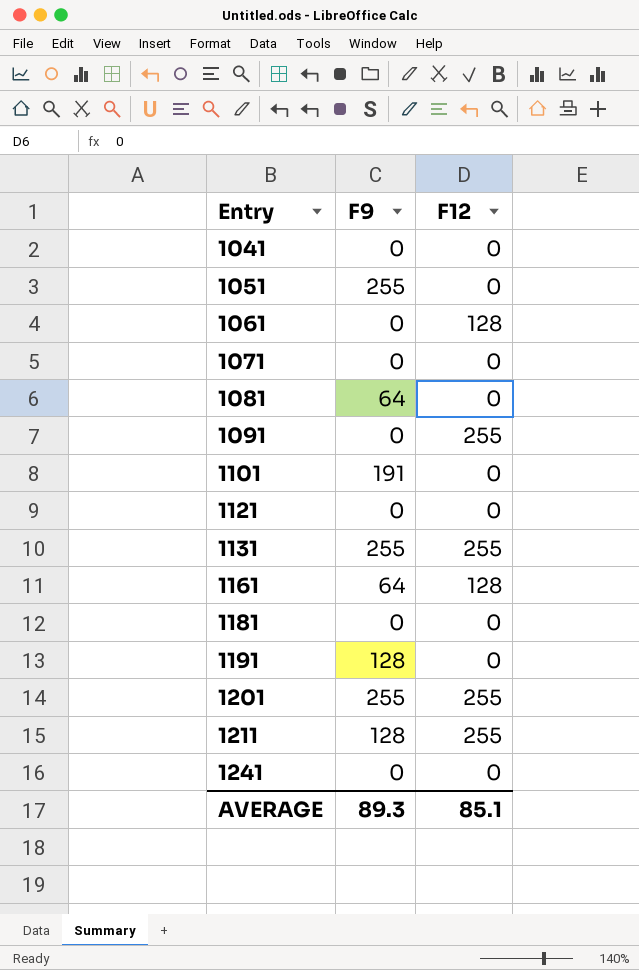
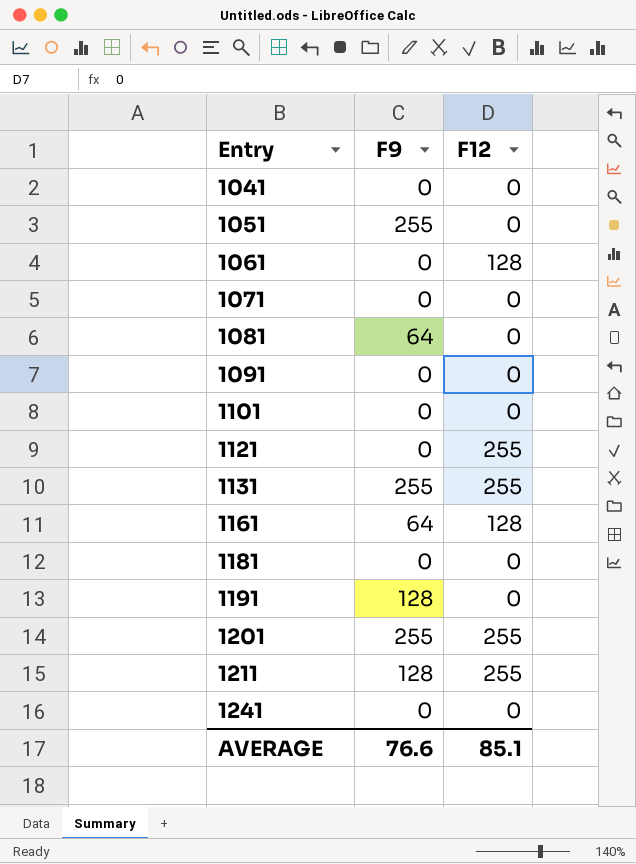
1091 | F12: 255 -> 0
1101 | F9: 191 -> 0
1121 | F12: 0 -> 255
AVERAGE | F9: 89.3 -> 76.6

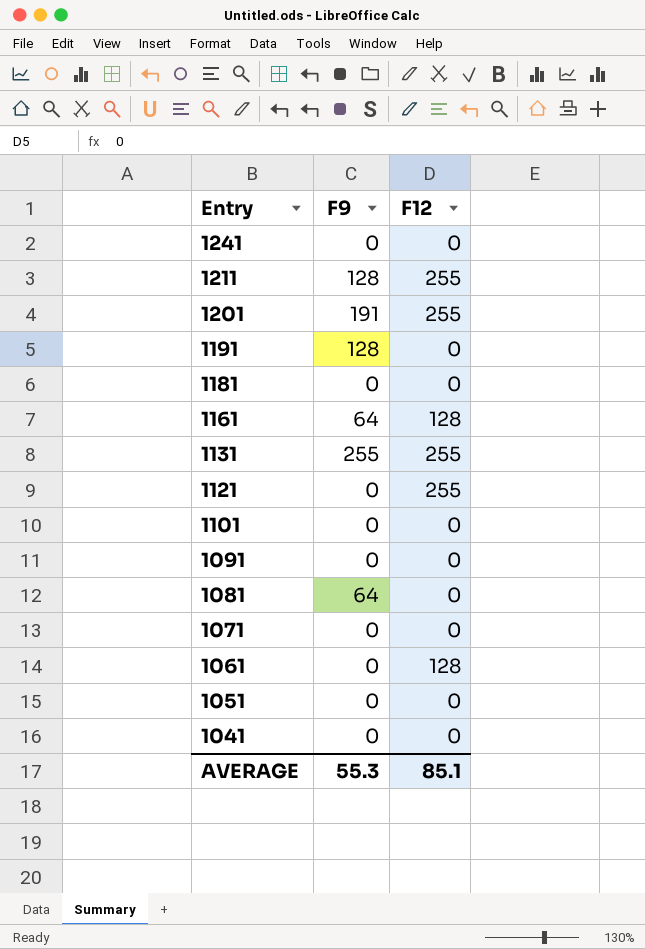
row order: Entry ascending -> Entry descending
1201 | F9: 255 -> 191
1051 | F9: 255 -> 0
AVERAGE | F9: 76.6 -> 55.3

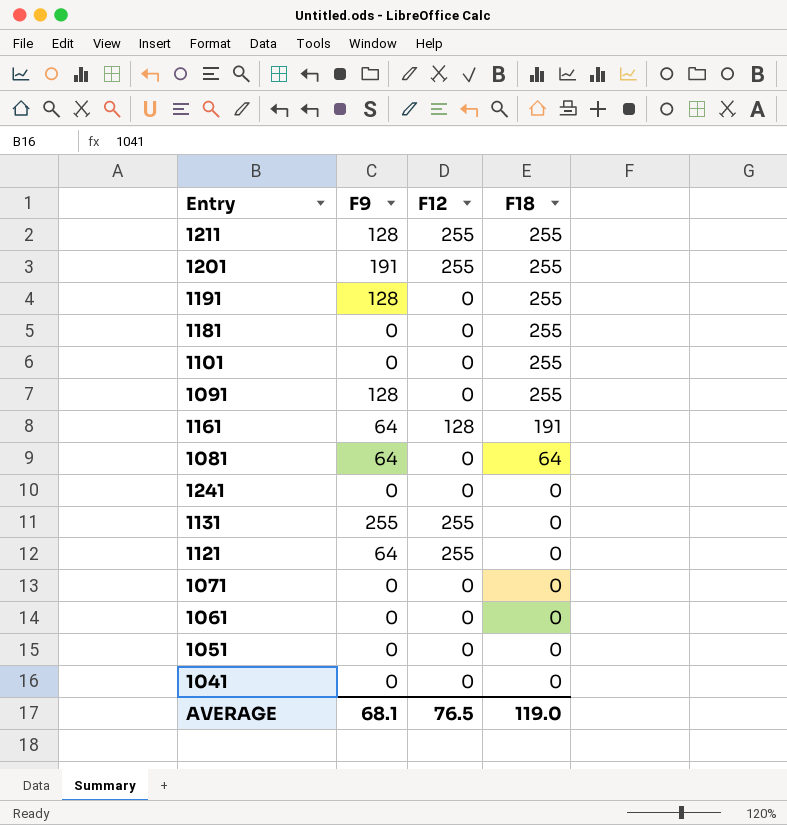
row order: Entry descending -> F18 descending
column F18 | position: none -> 4
1091 | F9: 0 -> 128
1121 | F9: 0 -> 64
1061 | F12: 128 -> 0
AVERAGE | F9: 55.3 -> 68.1
AVERAGE | F12: 85.1 -> 76.5

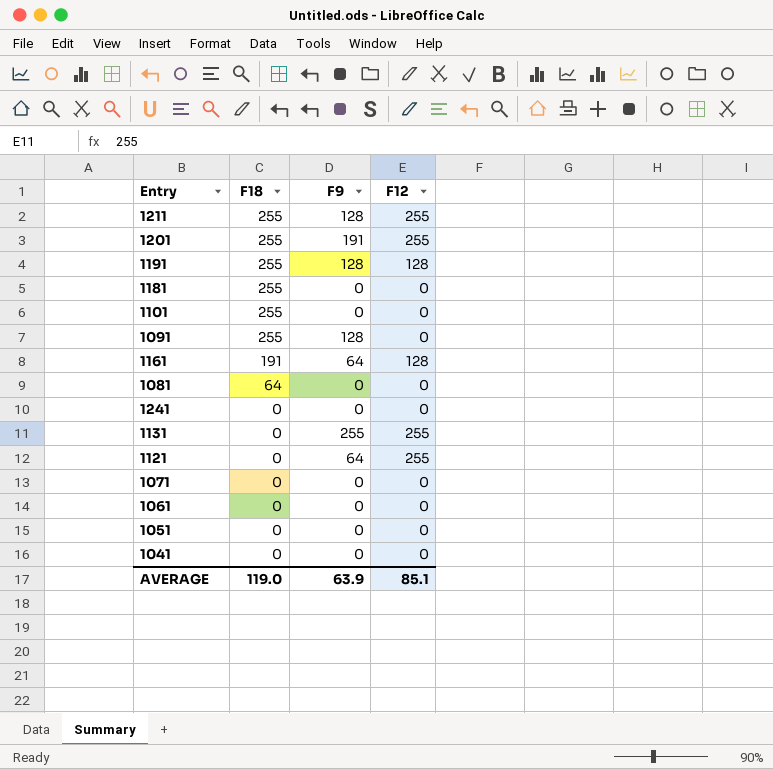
column F18 | position: 4 -> 2
1191 | F12: 0 -> 128
1081 | F9: 64 -> 0
AVERAGE | F9: 68.1 -> 63.9
AVERAGE | F12: 76.5 -> 85.1

